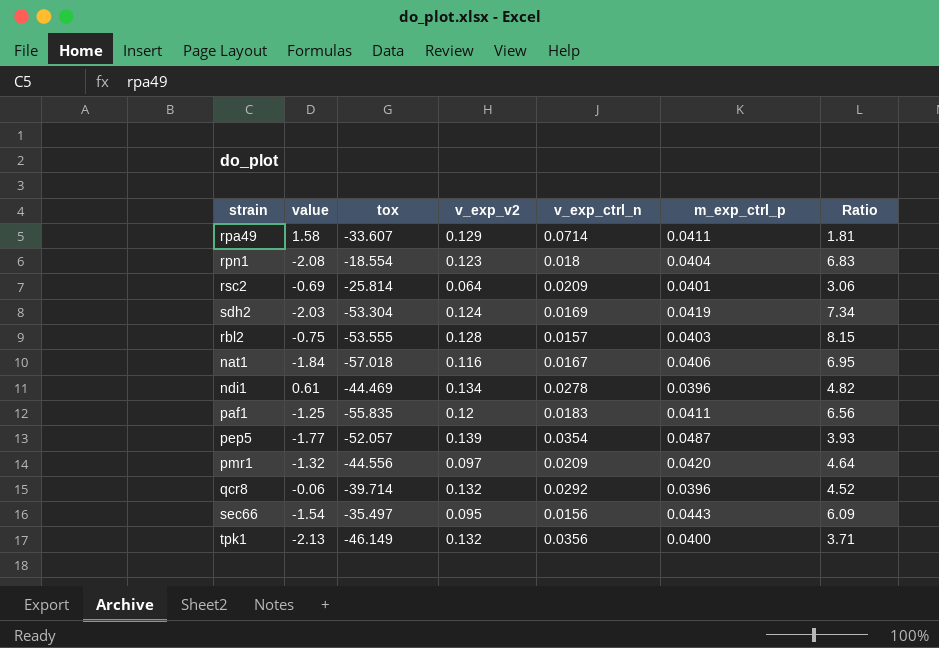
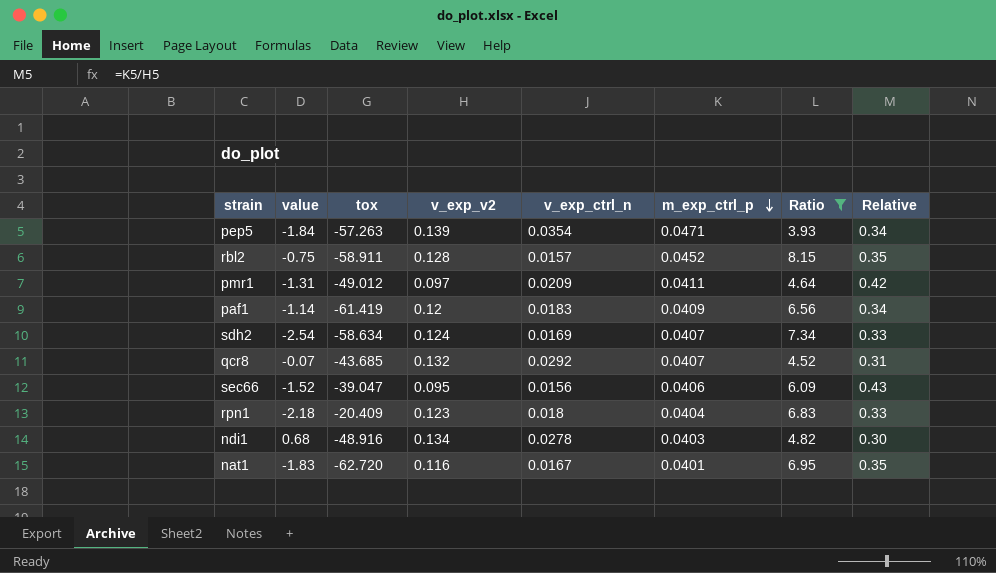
filter: none -> Ratio >= 3.93
row order: none -> m_exp_ctrl_p descending
column Relative | formula: none -> [m_exp_ctrl_p] / [v_exp_v2]
pep5 | value: -1.77 -> -1.84
pep5 | tox: -52.057 -> -57.263
pep5 | m_exp_ctrl_p: 0.0487 -> 0.0471
rbl2 | tox: -53.555 -> -58.911
rbl2 | m_exp_ctrl_p: 0.0403 -> 0.0452
pmr1 | value: -1.32 -> -1.31
pmr1 | tox: -44.556 -> -49.012
pmr1 | m_exp_ctrl_p: 0.0420 -> 0.0411
paf1 | value: -1.25 -> -1.14
paf1 | tox: -55.835 -> -61.419
paf1 | m_exp_ctrl_p: 0.0411 -> 0.0409
sdh2 | value: -2.03 -> -2.54
sdh2 | tox: -53.304 -> -58.634
sdh2 | m_exp_ctrl_p: 0.0419 -> 0.0407
qcr8 | value: -0.06 -> -0.07
qcr8 | tox: -39.714 -> -43.685
qcr8 | m_exp_ctrl_p: 0.0396 -> 0.0407
sec66 | value: -1.54 -> -1.52
sec66 | tox: -35.497 -> -39.047
sec66 | m_exp_ctrl_p: 0.0443 -> 0.0406
rpn1 | value: -2.08 -> -2.18
rpn1 | tox: -18.554 -> -20.409
ndi1 | value: 0.61 -> 0.68
ndi1 | tox: -44.469 -> -48.916
ndi1 | m_exp_ctrl_p: 0.0396 -> 0.0403
nat1 | value: -1.84 -> -1.83
nat1 | tox: -57.018 -> -62.720
nat1 | m_exp_ctrl_p: 0.0406 -> 0.0401

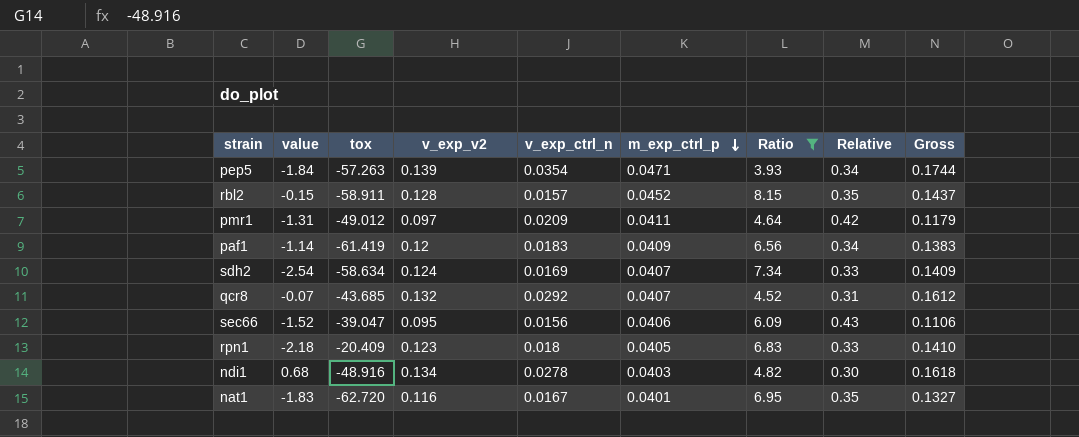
column Gross | formula: none -> [v_exp_v2] + [v_exp_ctrl_n]
rbl2 | value: -0.75 -> -0.15
rpn1 | m_exp_ctrl_p: 0.0404 -> 0.0405

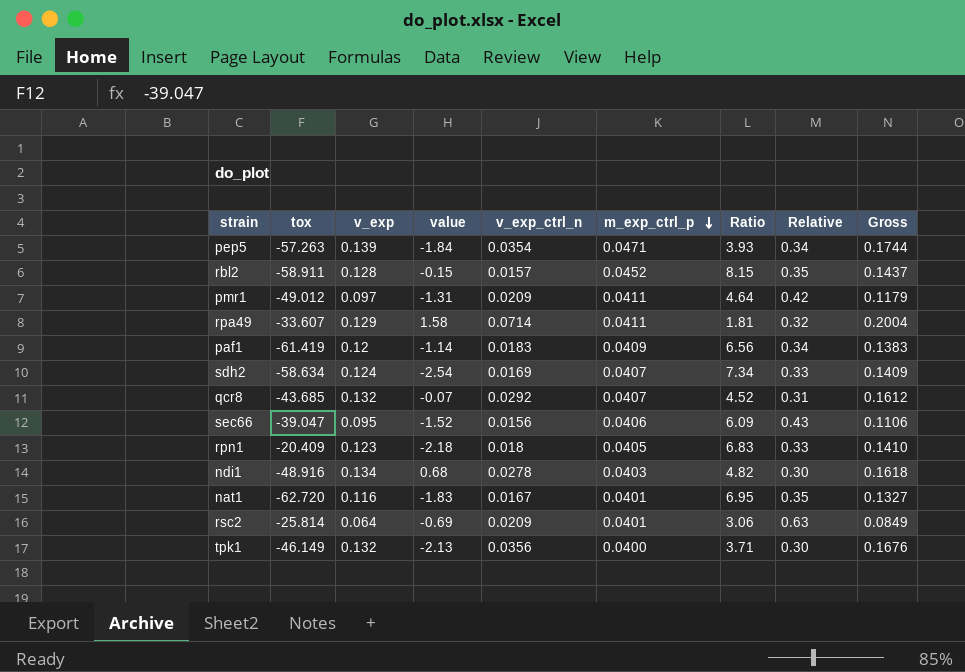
filter: Ratio >= 3.93 -> none
column name: v_exp_v2 -> v_exp
column value | position: 2 -> 4

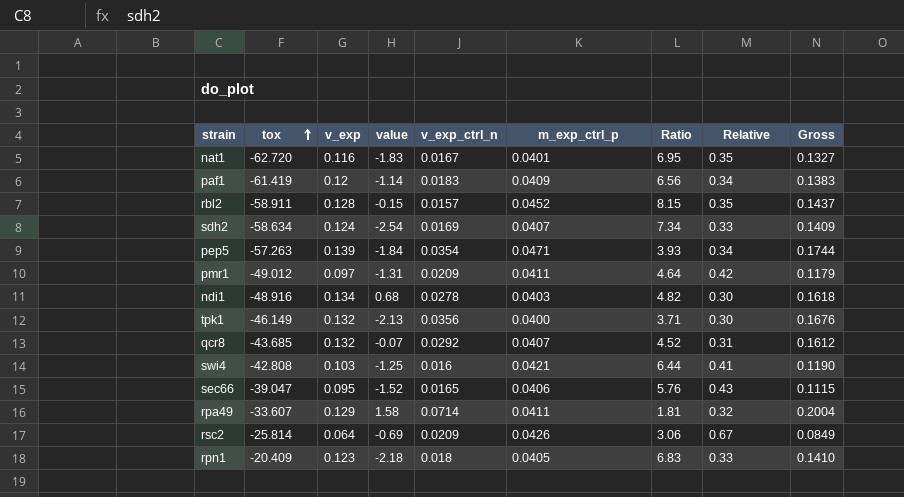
row order: m_exp_ctrl_p descending -> tox ascending
row swi4: none -> -42.808 | 0.103 | -1.25 | 0.016 | 0.0421 | 6.44 | 0.41 | 0.1190
sec66 | v_exp_ctrl_n: 0.0156 -> 0.0165
sec66 | Ratio: 6.09 -> 5.76
sec66 | Gross: 0.1106 -> 0.1115
rsc2 | m_exp_ctrl_p: 0.0401 -> 0.0426
rsc2 | Relative: 0.63 -> 0.67

